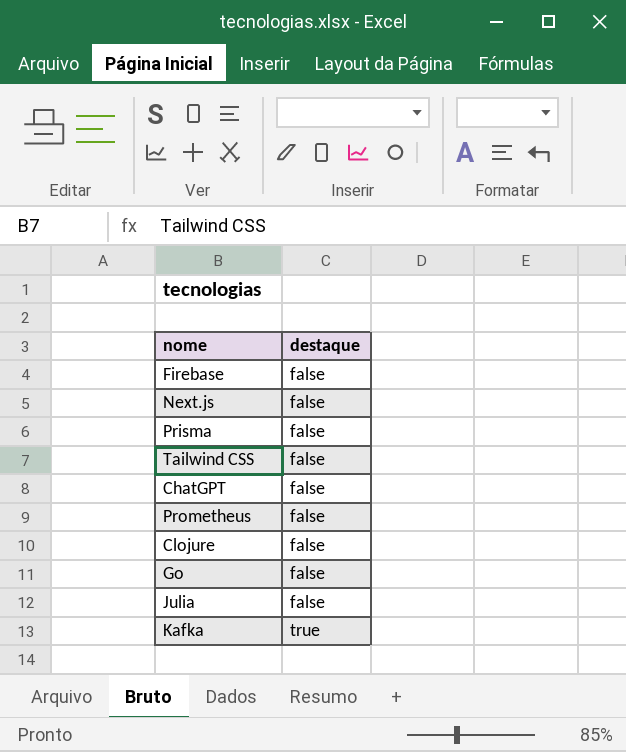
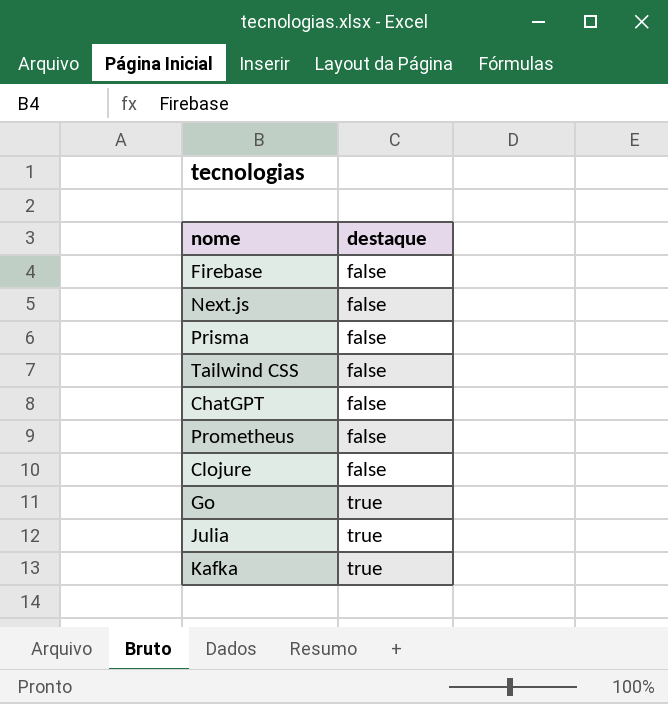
Go | destaque: false -> true
Julia | destaque: false -> true

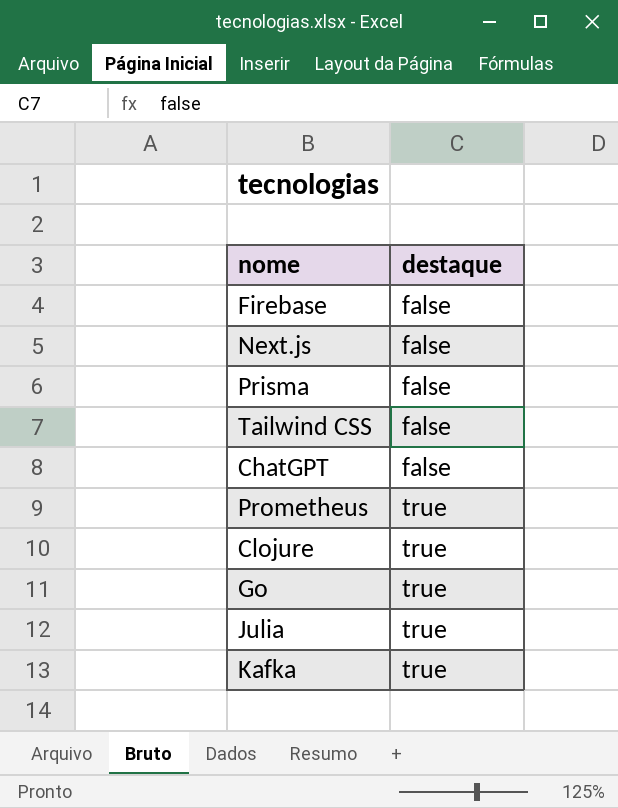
Prometheus | destaque: false -> true
Clojure | destaque: false -> true

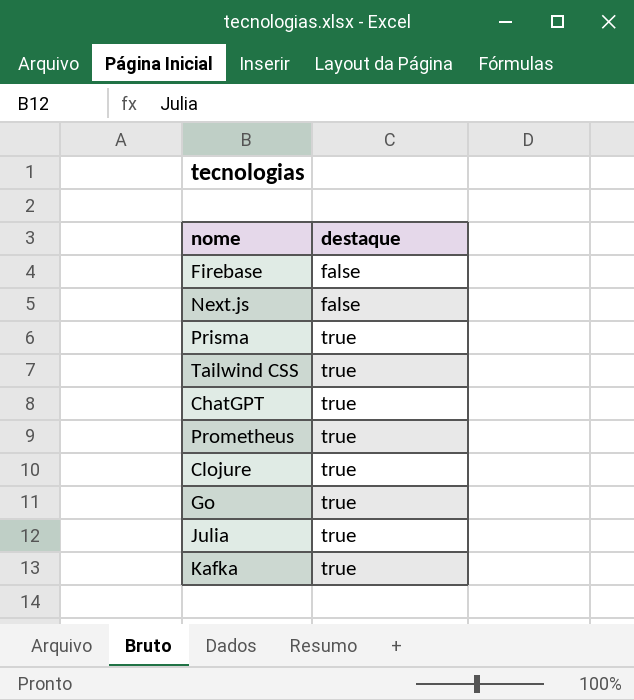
Prisma | destaque: false -> true
Tailwind CSS | destaque: false -> true
ChatGPT | destaque: false -> true

